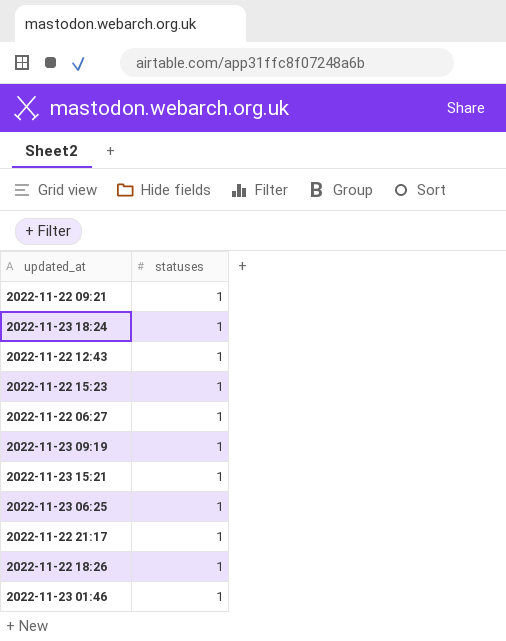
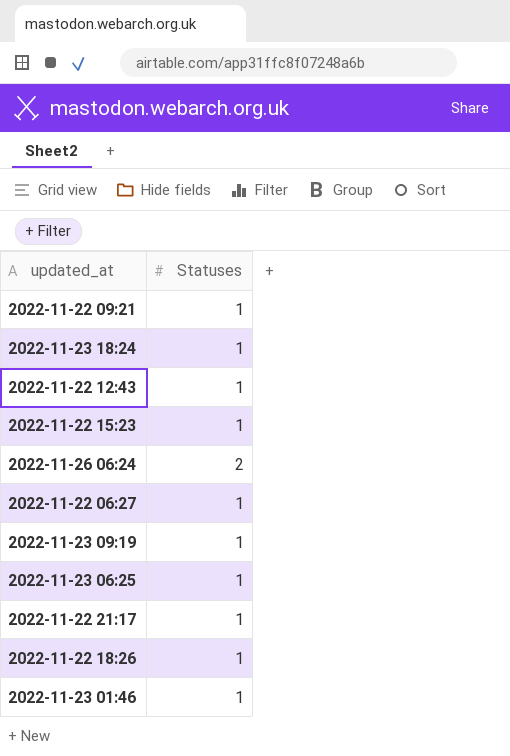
column name: statuses -> Statuses
row 2022-11-23 15:21: 1 -> none
row 2022-11-26 06:24: none -> 2

